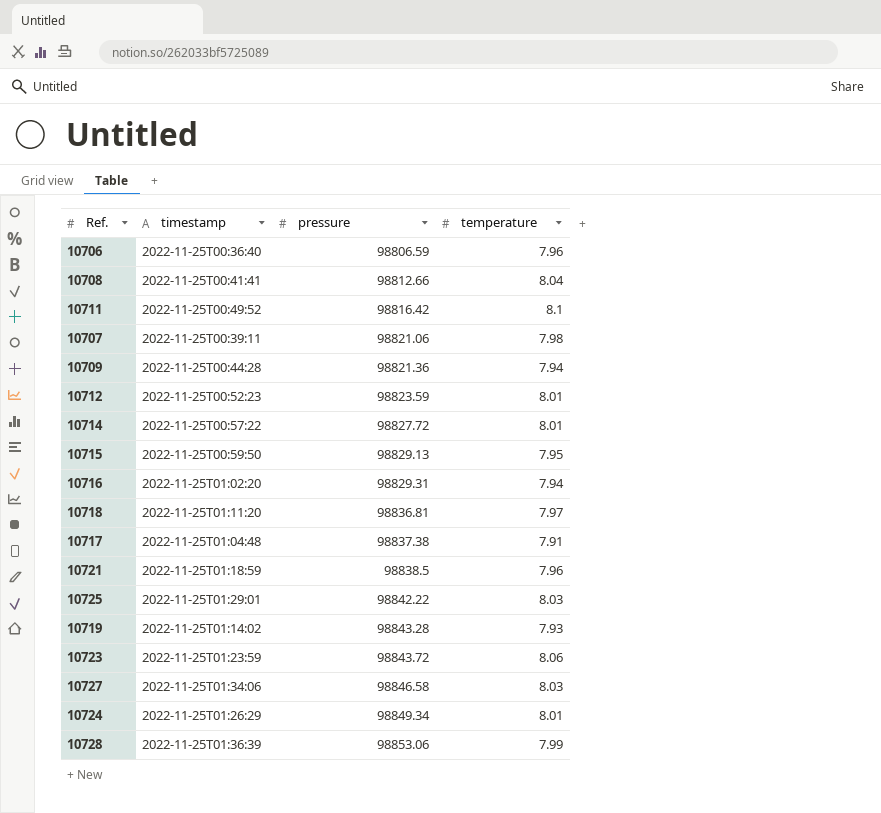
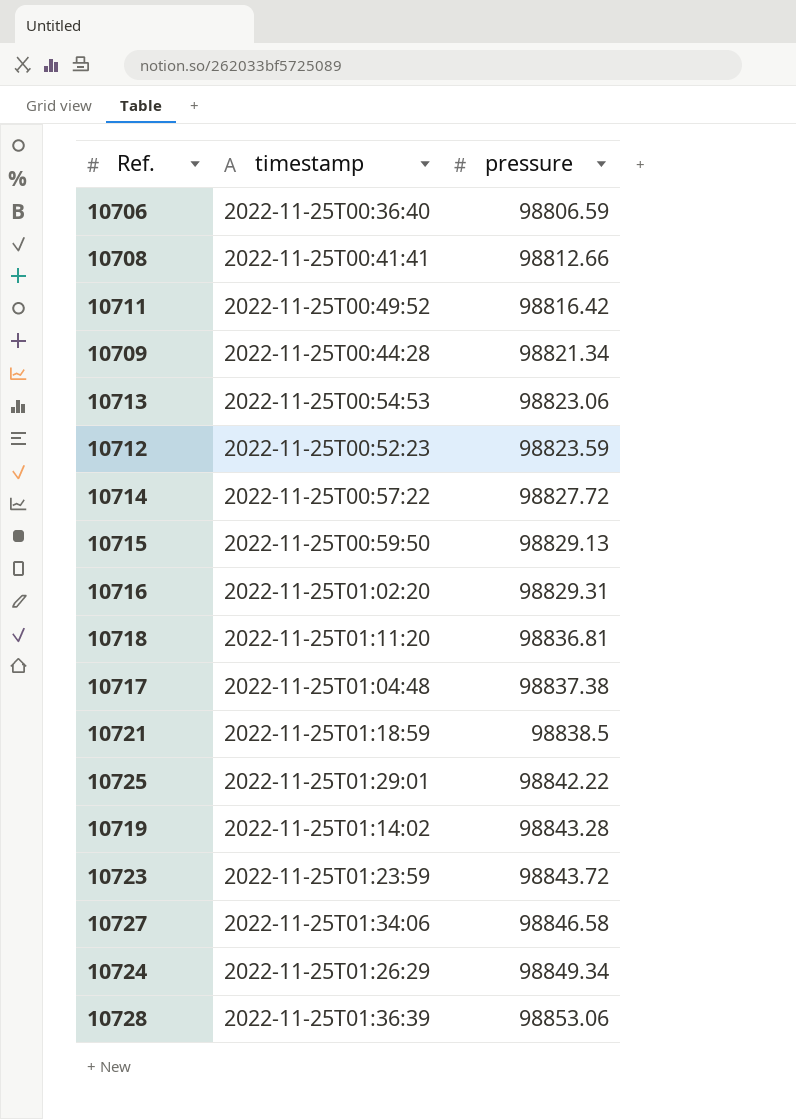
column temperature | position: 4 -> none
row 10707: 2022-11-25T00:39:11 | 98821.06 | 7.98 -> none
10709 | pressure: 98821.36 -> 98821.34
row 10713: none -> 2022-11-25T00:54:53 | 98823.06

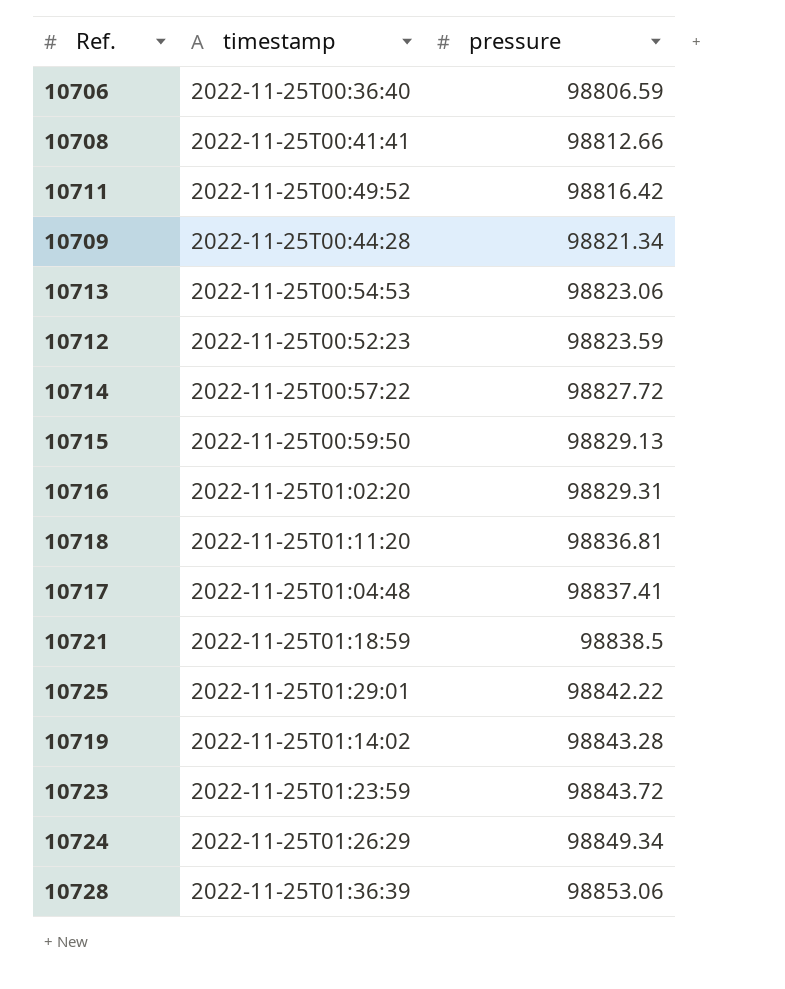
row 10727: 2022-11-25T01:34:06 | 98846.58 -> none
10717 | pressure: 98837.38 -> 98837.41

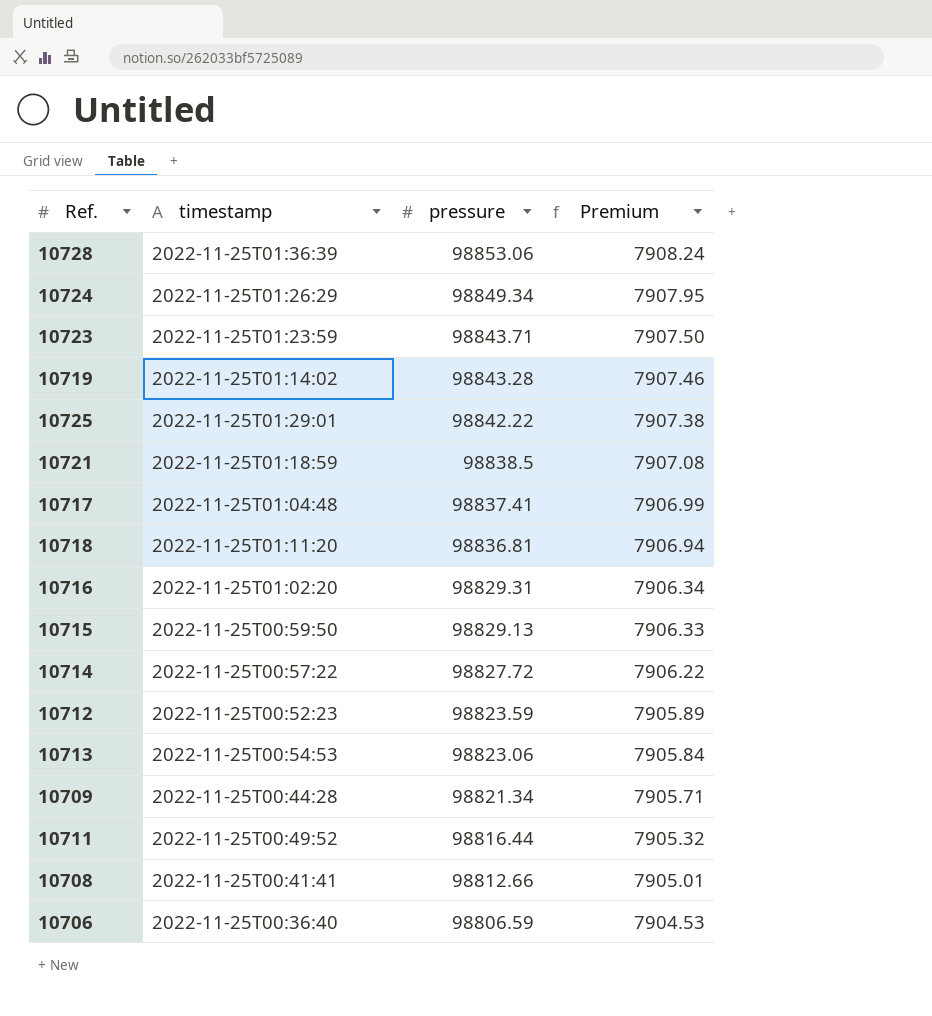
row order: pressure ascending -> pressure descending
column Premium | formula: none -> [pressure] * 0.08
10723 | pressure: 98843.72 -> 98843.71
10711 | pressure: 98816.42 -> 98816.44

